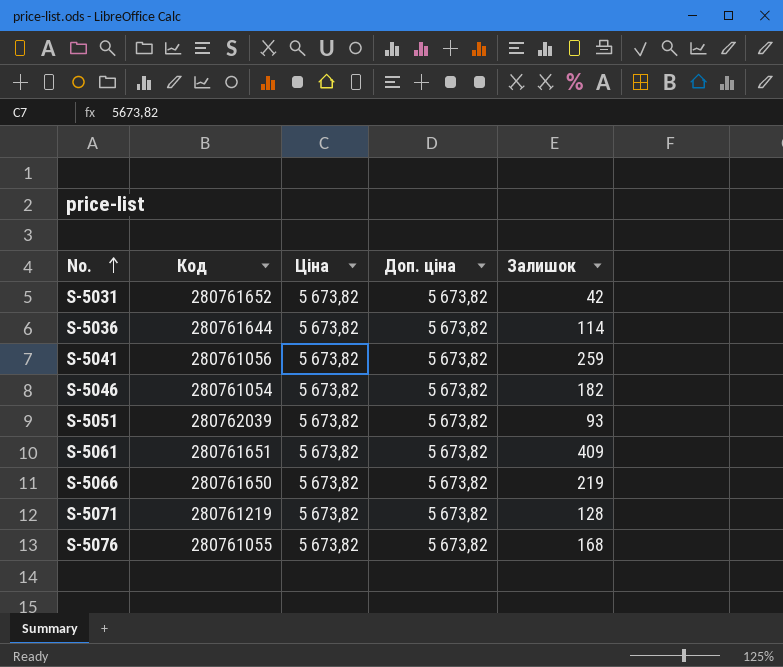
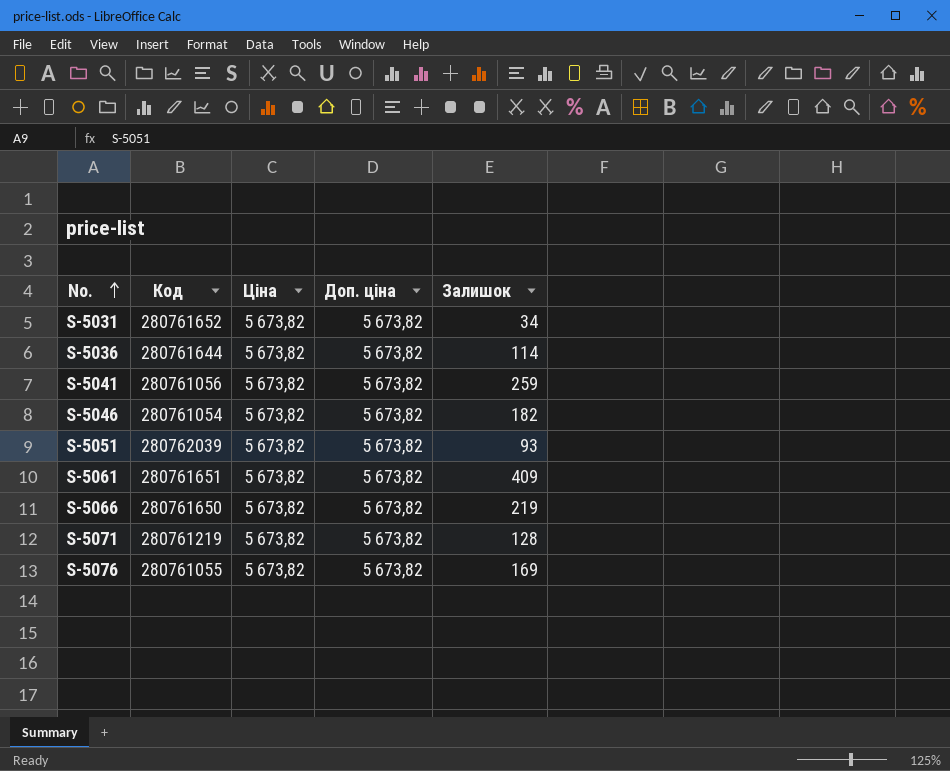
S-5031 | Залишок: 42 -> 34
S-5076 | Залишок: 168 -> 169

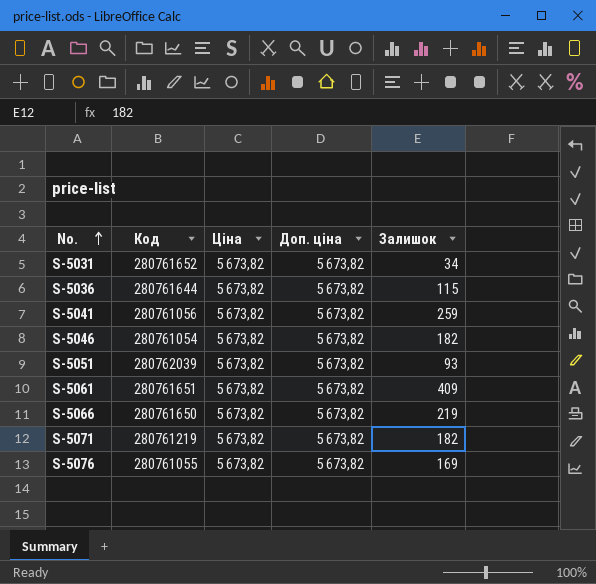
S-5036 | Залишок: 114 -> 115
S-5071 | Залишок: 128 -> 182

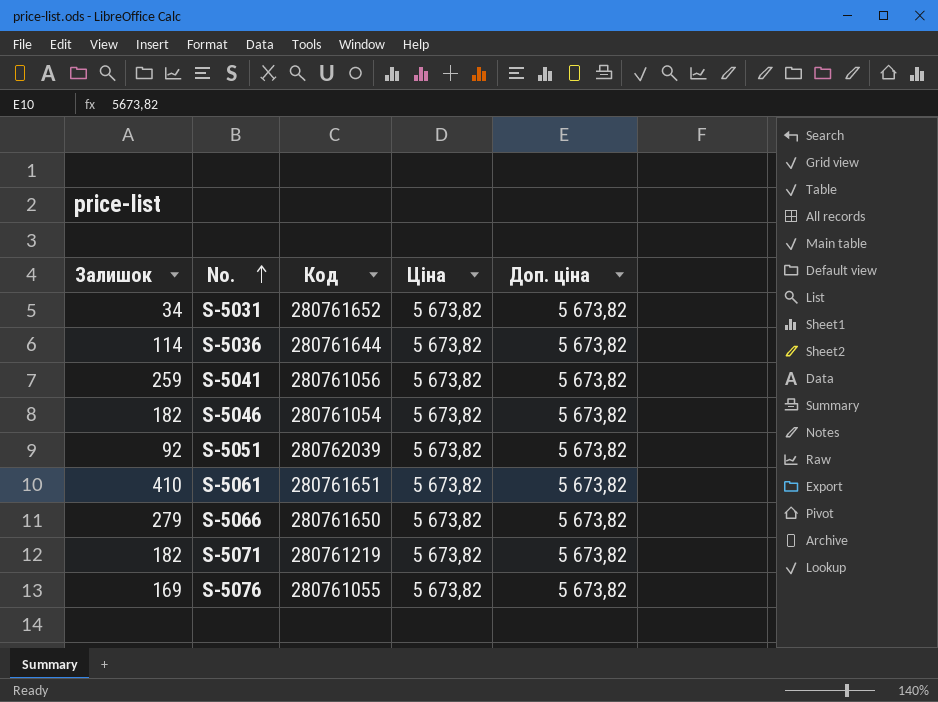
column Залишок | position: 5 -> 1
S-5036 | Залишок: 115 -> 114
S-5051 | Залишок: 93 -> 92
S-5061 | Залишок: 409 -> 410
S-5066 | Залишок: 219 -> 279

